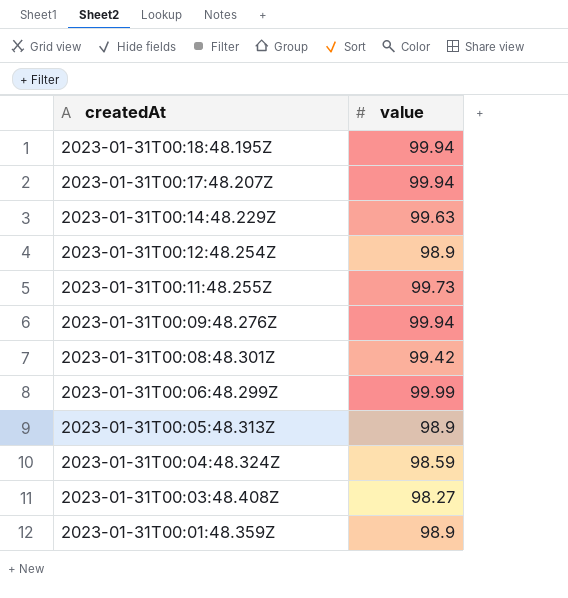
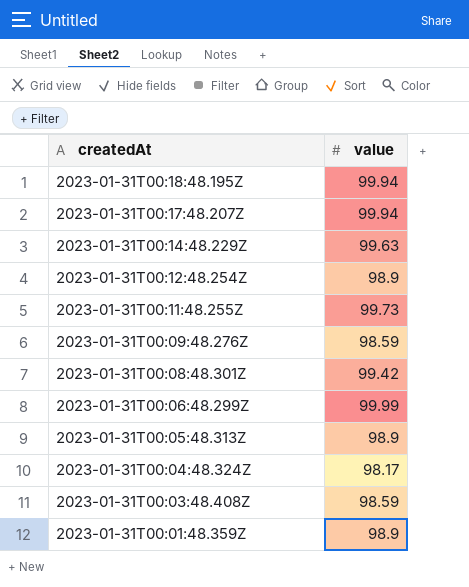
2023-01-31T00:09:48.276Z | value: 99.94 -> 98.59
2023-01-31T00:04:48.324Z | value: 98.59 -> 98.17
2023-01-31T00:03:48.408Z | value: 98.27 -> 98.59

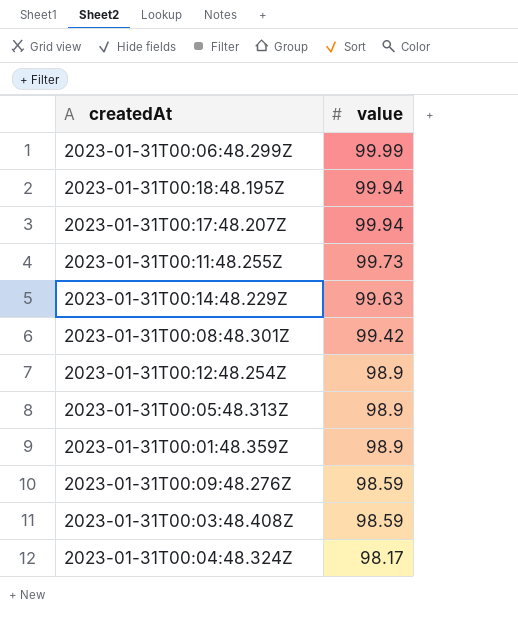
row order: createdAt descending -> value descending

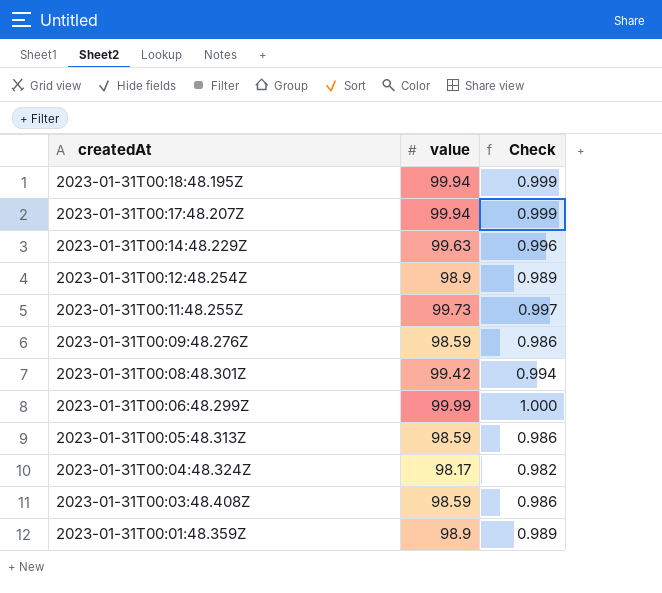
row order: value descending -> createdAt descending
column Check | formula: none -> [value] * 0.01
2023-01-31T00:05:48.313Z | value: 98.9 -> 98.59

